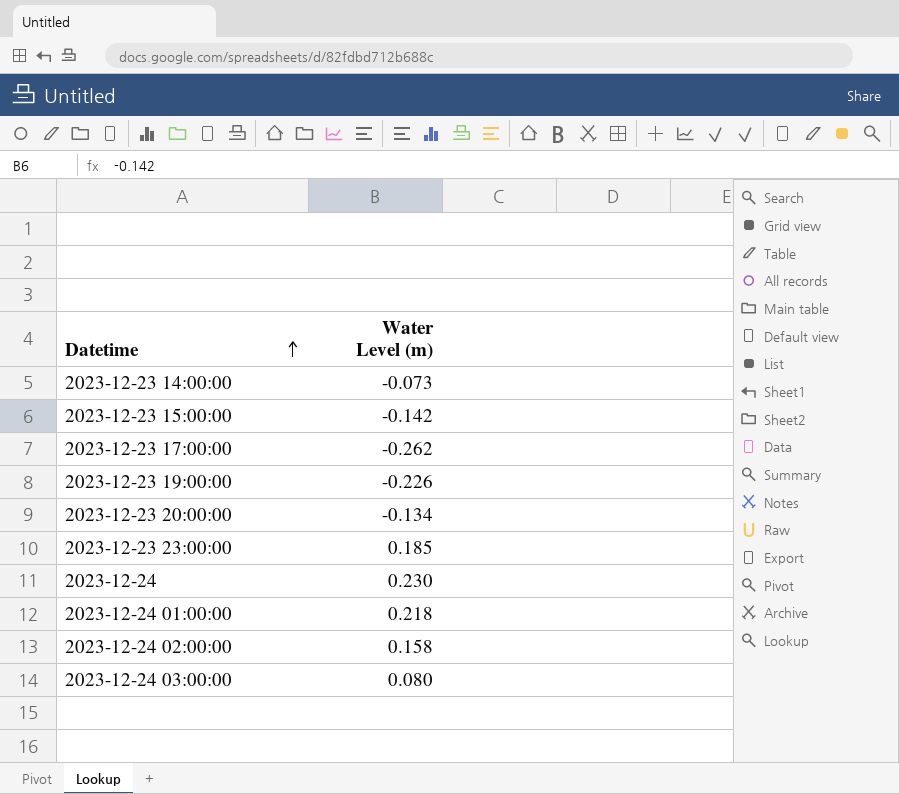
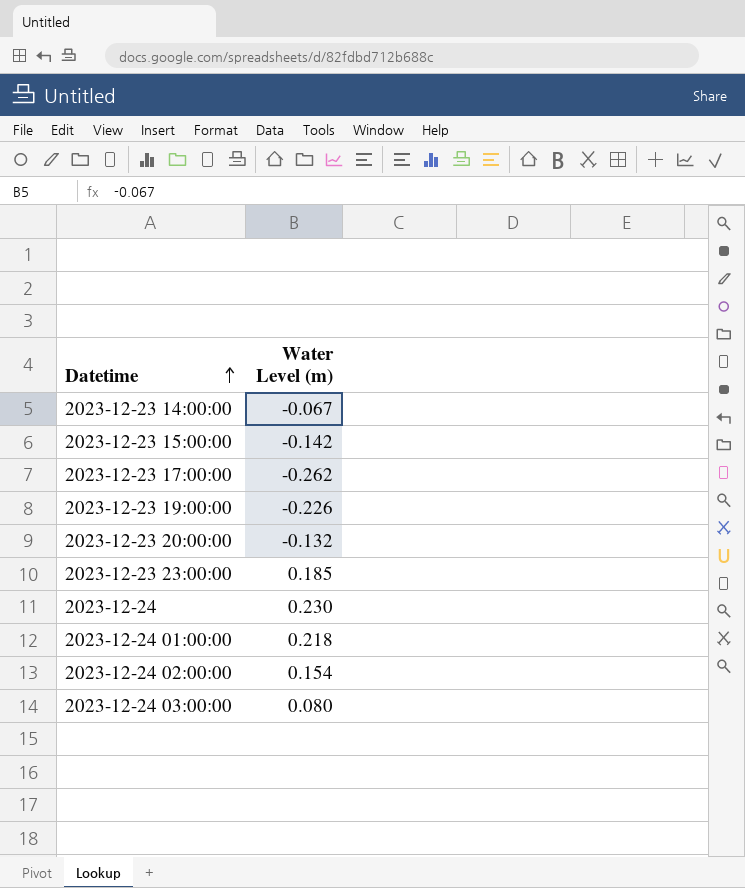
2023-12-23 14:00:00 | Water Level (m): -0.073 -> -0.067
2023-12-23 20:00:00 | Water Level (m): -0.134 -> -0.132
2023-12-24 02:00:00 | Water Level (m): 0.158 -> 0.154

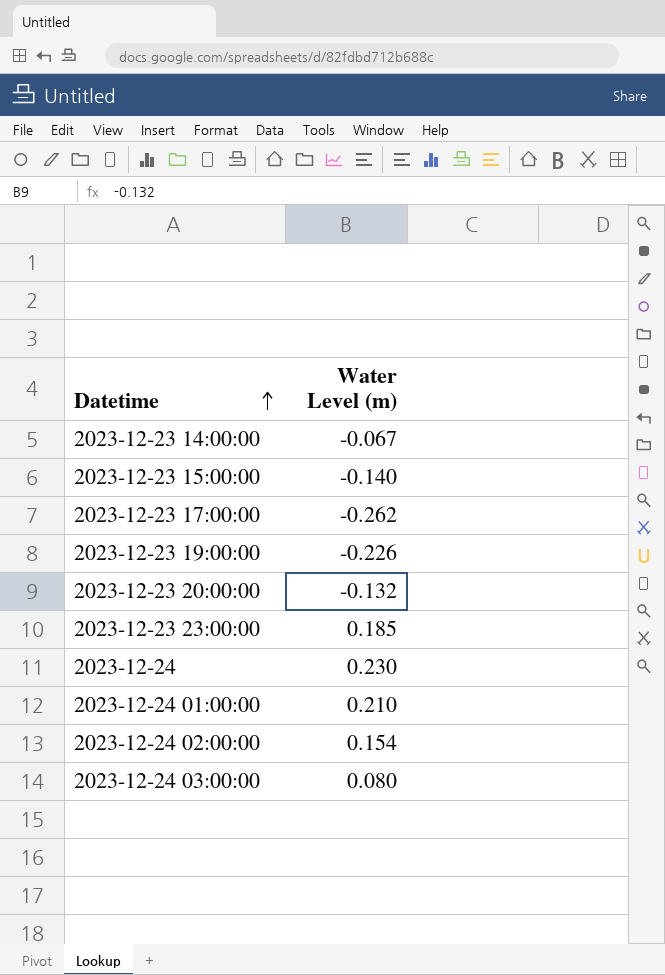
2023-12-23 15:00:00 | Water Level (m): -0.142 -> -0.140
2023-12-24 01:00:00 | Water Level (m): 0.218 -> 0.210

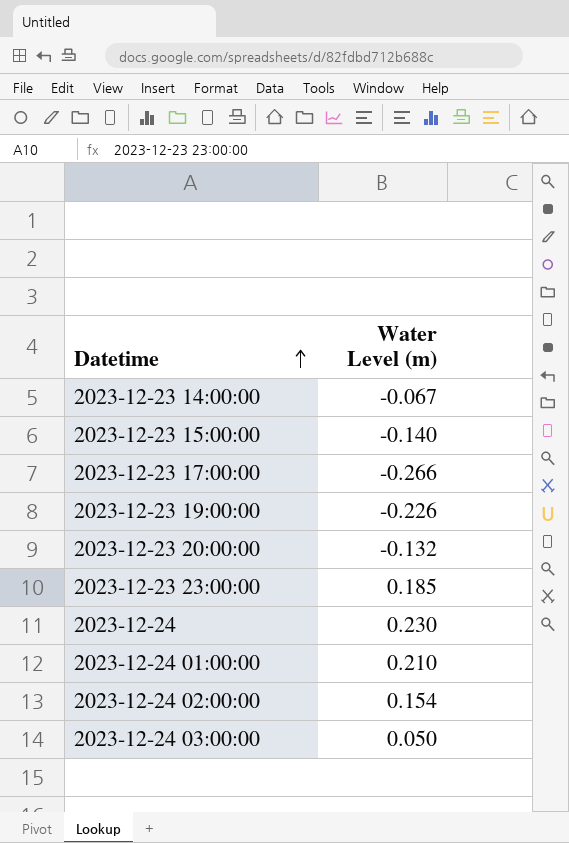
2023-12-23 17:00:00 | Water Level (m): -0.262 -> -0.266
2023-12-24 03:00:00 | Water Level (m): 0.080 -> 0.050

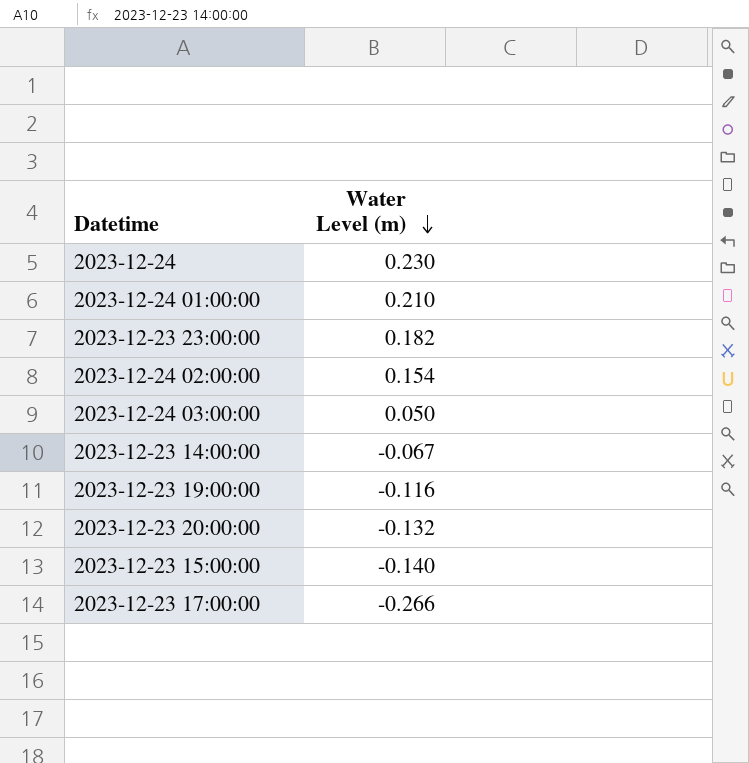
row order: Datetime ascending -> Water Level (m) descending
2023-12-23 23:00:00 | Water Level (m): 0.185 -> 0.182
2023-12-23 19:00:00 | Water Level (m): -0.226 -> -0.116

